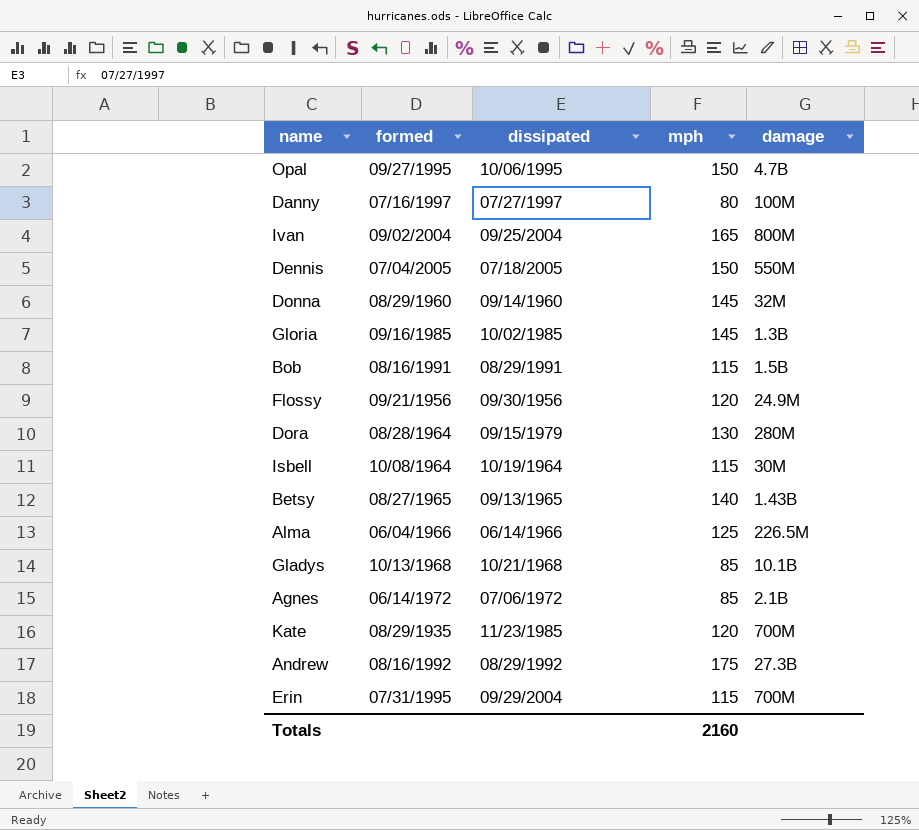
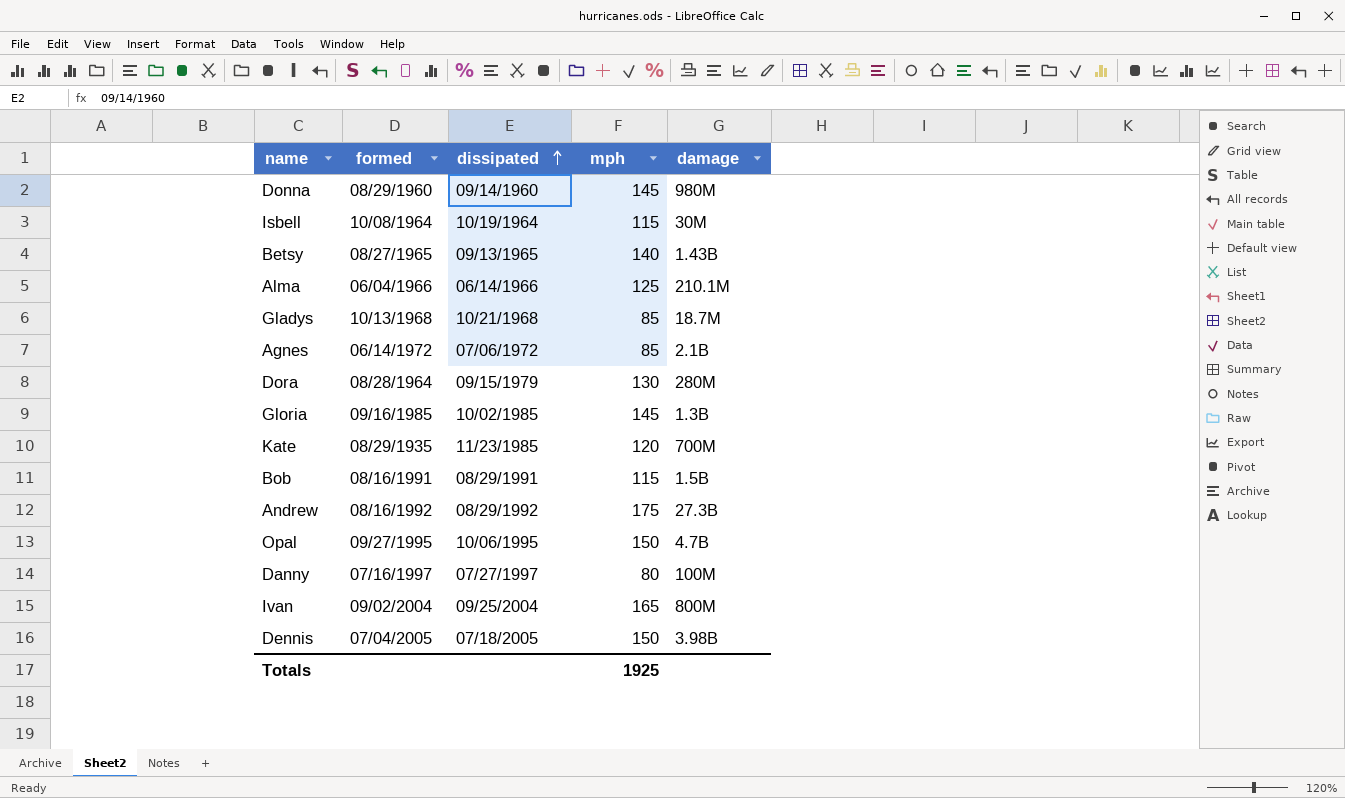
row order: none -> dissipated ascending
row Flossy: 09/21/1956 | 09/30/1956 | 120 | 24.9M -> none
row Erin: 07/31/1995 | 09/29/2004 | 115 | 700M -> none
Donna | damage: 32M -> 980M
Alma | damage: 226.5M -> 210.1M
Gladys | damage: 10.1B -> 18.7M
Dennis | damage: 550M -> 3.98B
Totals | mph: 2160 -> 1925

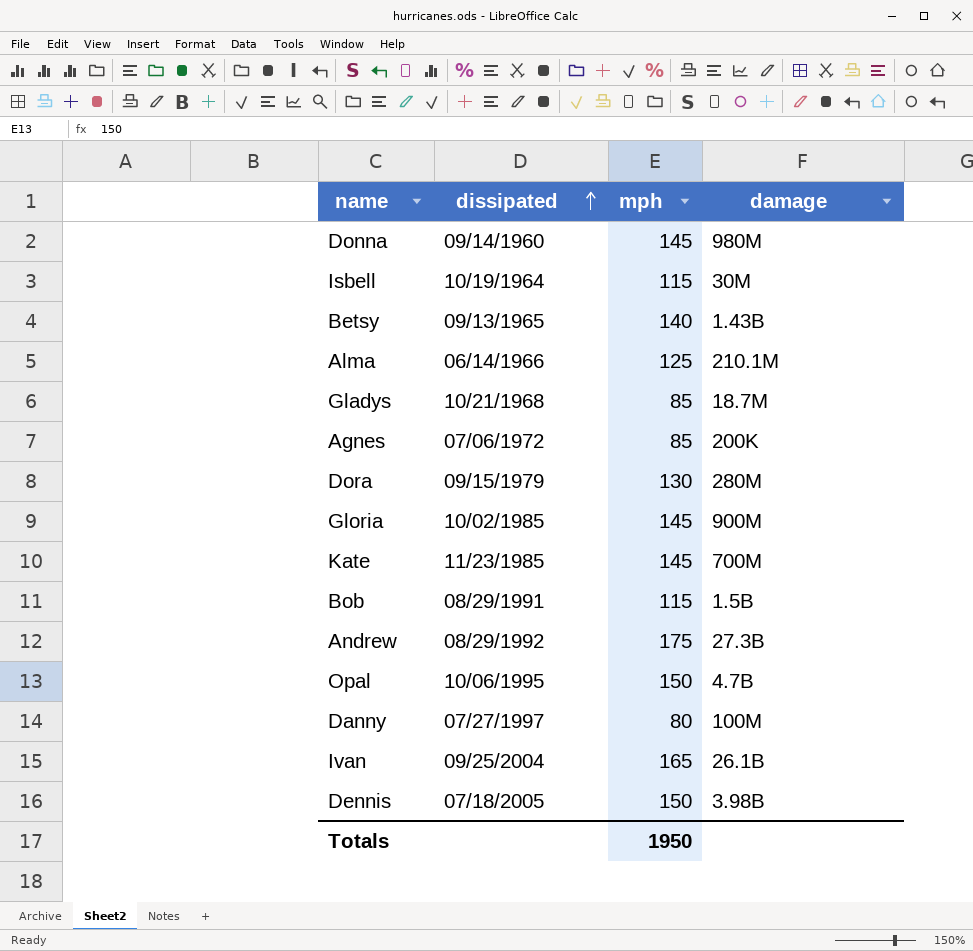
column formed | position: 2 -> none
Agnes | damage: 2.1B -> 200K
Gloria | damage: 1.3B -> 900M
Kate | mph: 120 -> 145
Ivan | damage: 800M -> 26.1B
Totals | mph: 1925 -> 1950

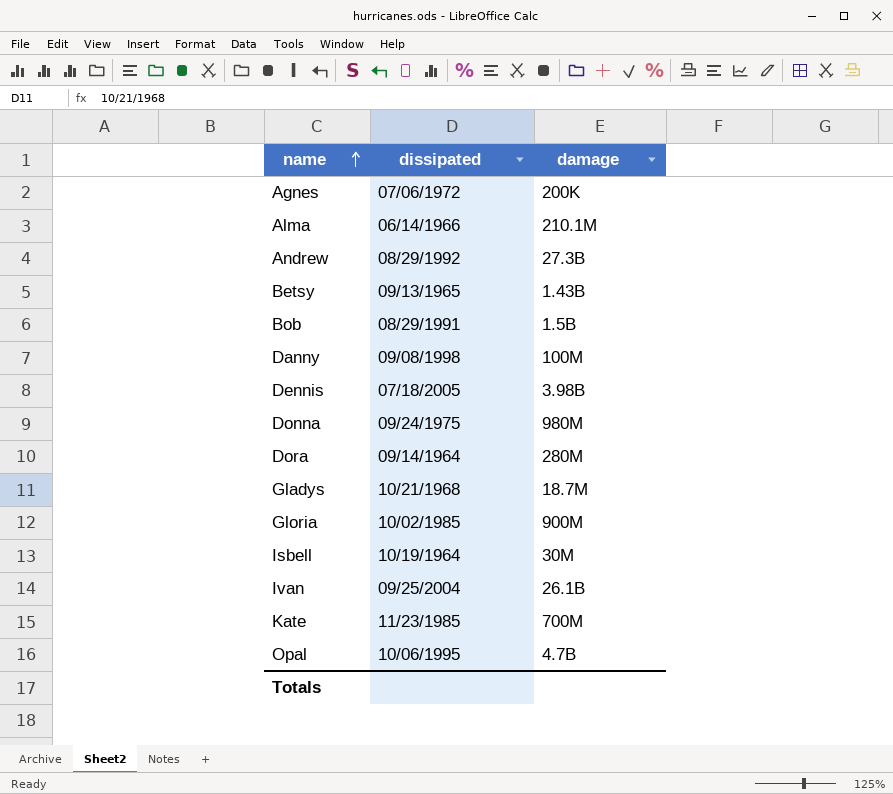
row order: dissipated ascending -> name ascending
column mph | position: 3 -> none
Danny | dissipated: 07/27/1997 -> 09/08/1998
Donna | dissipated: 09/14/1960 -> 09/24/1975
Dora | dissipated: 09/15/1979 -> 09/14/1964

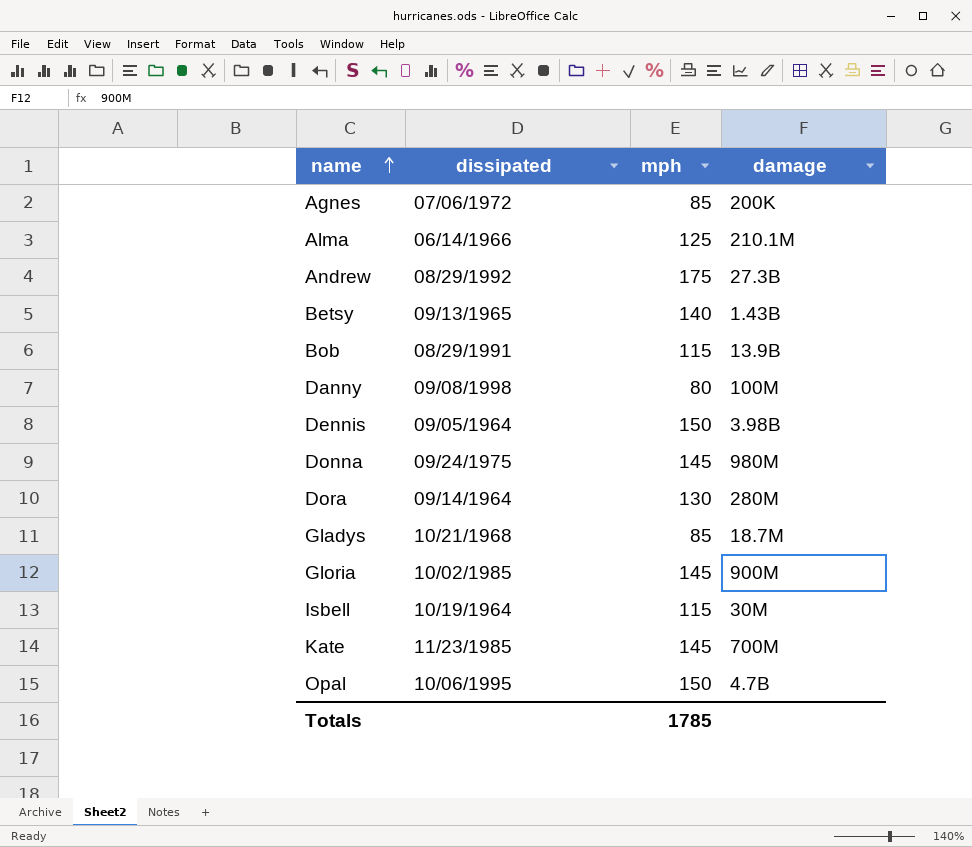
column mph | position: none -> 3
row Ivan: 09/25/2004 | 26.1B -> none
Bob | damage: 1.5B -> 13.9B
Dennis | dissipated: 07/18/2005 -> 09/05/1964

